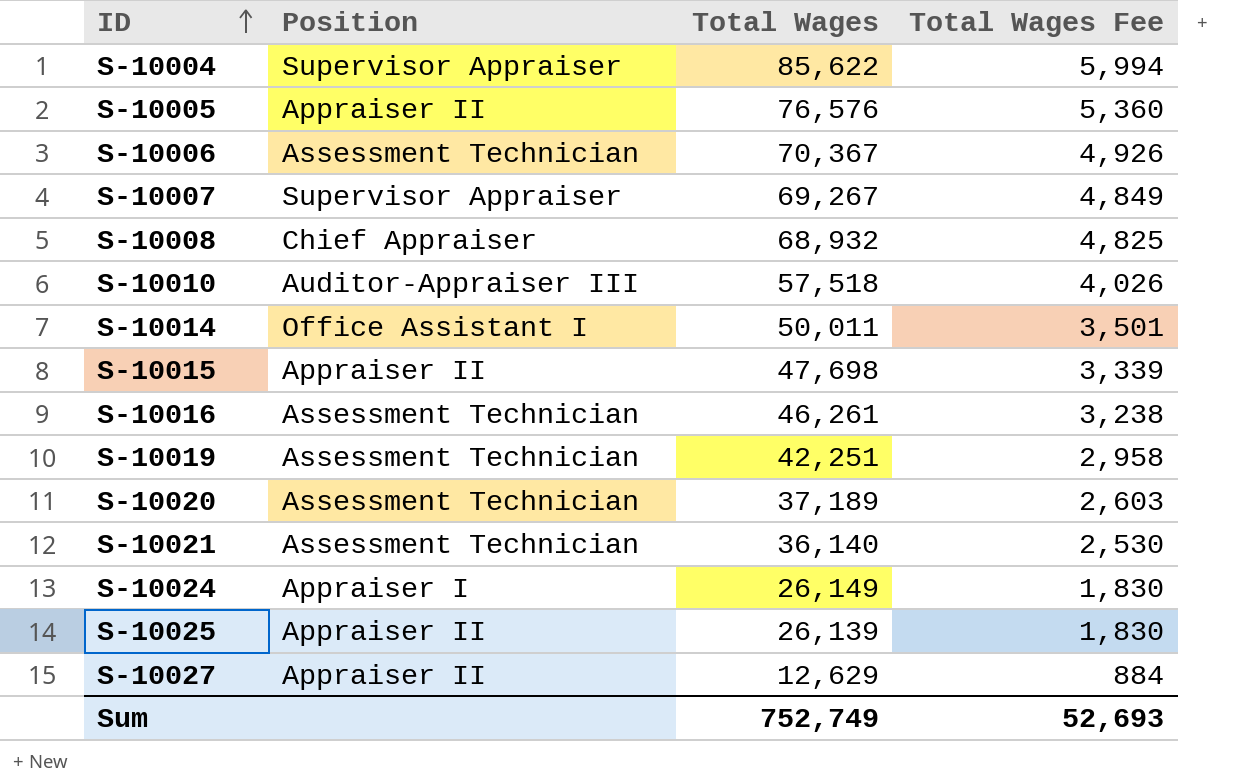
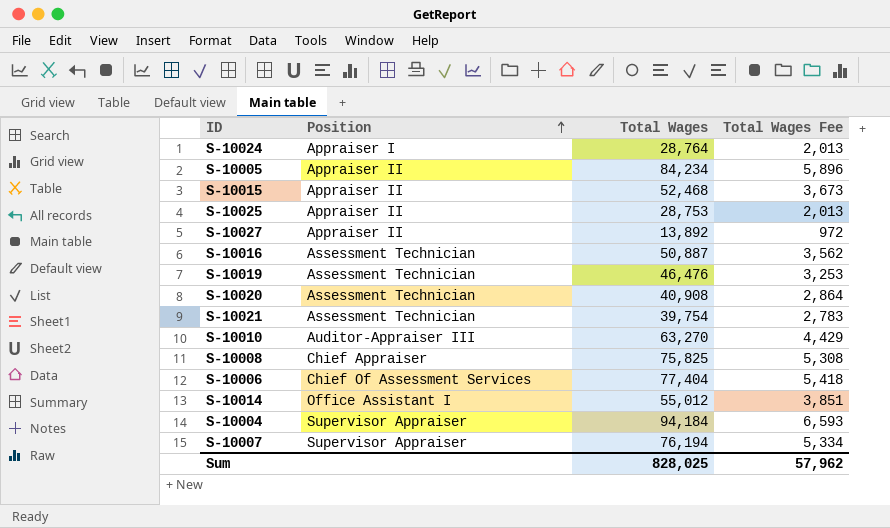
row order: ID ascending -> Position ascending
S-10024 | Total Wages: 26,149 -> 28,764
S-10024 | Total Wages Fee: 1,830 -> 2,013
S-10005 | Total Wages: 76,576 -> 84,234
S-10005 | Total Wages Fee: 5,360 -> 5,896
S-10015 | Total Wages: 47,698 -> 52,468
S-10015 | Total Wages Fee: 3,339 -> 3,673
S-10025 | Total Wages: 26,139 -> 28,753
S-10025 | Total Wages Fee: 1,830 -> 2,013
S-10027 | Total Wages: 12,629 -> 13,892
S-10027 | Total Wages Fee: 884 -> 972
S-10016 | Total Wages: 46,261 -> 50,887
S-10016 | Total Wages Fee: 3,238 -> 3,562
S-10019 | Total Wages: 42,251 -> 46,476
S-10019 | Total Wages Fee: 2,958 -> 3,253
S-10020 | Total Wages: 37,189 -> 40,908
S-10020 | Total Wages Fee: 2,603 -> 2,864
S-10021 | Total Wages: 36,140 -> 39,754
S-10021 | Total Wages Fee: 2,530 -> 2,783
S-10010 | Total Wages: 57,518 -> 63,270
S-10010 | Total Wages Fee: 4,026 -> 4,429
S-10008 | Total Wages: 68,932 -> 75,825
S-10008 | Total Wages Fee: 4,825 -> 5,308
S-10006 | Position: Assessment Technician -> Chief Of Assessment Services
S-10006 | Total Wages: 70,367 -> 77,404
S-10006 | Total Wages Fee: 4,926 -> 5,418
S-10014 | Total Wages: 50,011 -> 55,012
S-10014 | Total Wages Fee: 3,501 -> 3,851
S-10004 | Total Wages: 85,622 -> 94,184
S-10004 | Total Wages Fee: 5,994 -> 6,593
S-10007 | Total Wages: 69,267 -> 76,194
S-10007 | Total Wages Fee: 4,849 -> 5,334
Sum | Total Wages: 752,749 -> 828,025
Sum | Total Wages Fee: 52,693 -> 57,962

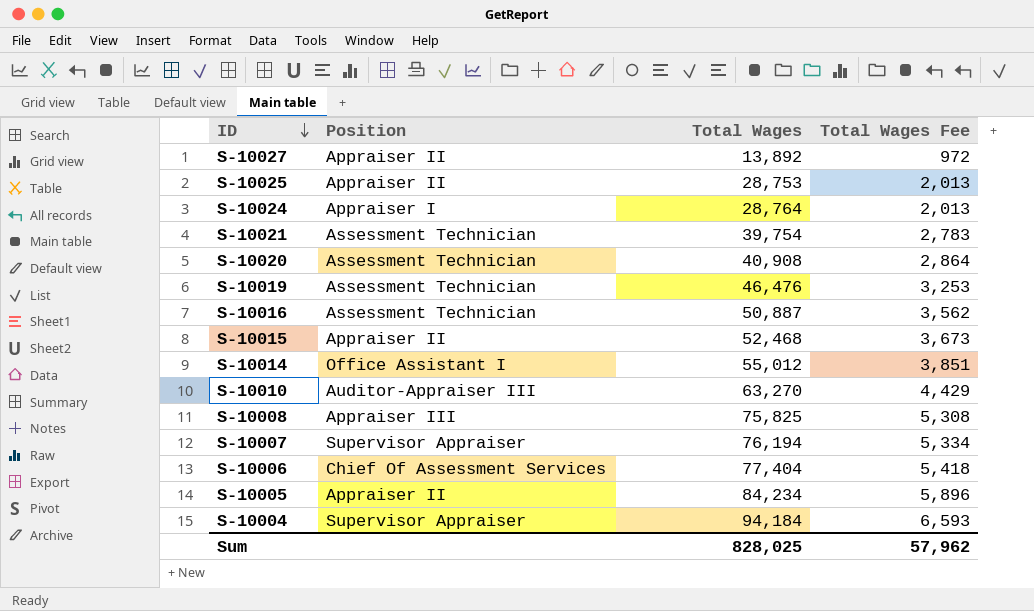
row order: Position ascending -> ID descending
S-10008 | Position: Chief Appraiser -> Appraiser III

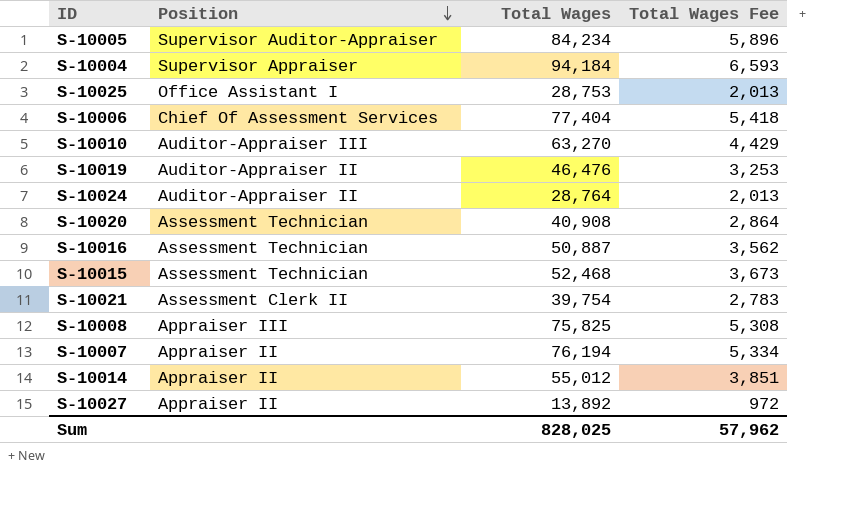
row order: ID descending -> Position descending
S-10005 | Position: Appraiser II -> Supervisor Auditor-Appraiser
S-10025 | Position: Appraiser II -> Office Assistant I
S-10019 | Position: Assessment Technician -> Auditor-Appraiser II
S-10024 | Position: Appraiser I -> Auditor-Appraiser II
S-10015 | Position: Appraiser II -> Assessment Technician
S-10021 | Position: Assessment Technician -> Assessment Clerk II
S-10007 | Position: Supervisor Appraiser -> Appraiser II
S-10014 | Position: Office Assistant I -> Appraiser II

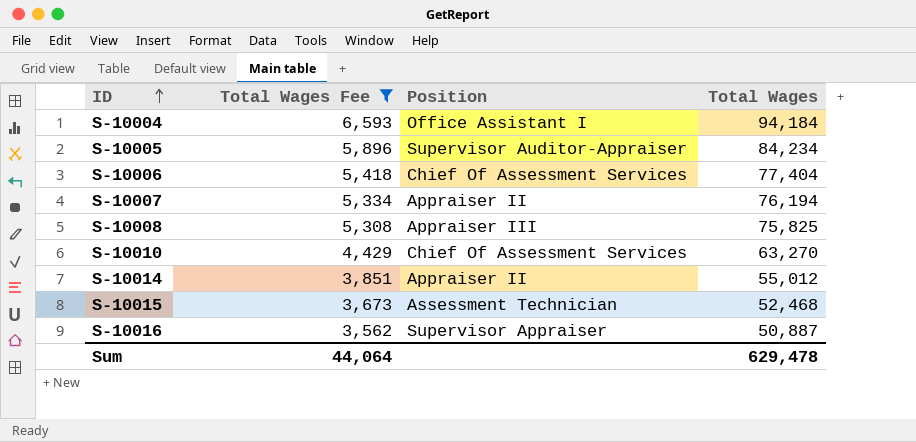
filter: none -> Total Wages Fee >= 3,562
row order: Position descending -> ID ascending
column Total Wages Fee | position: 4 -> 2
S-10004 | Position: Supervisor Appraiser -> Office Assistant I
S-10010 | Position: Auditor-Appraiser III -> Chief Of Assessment Services
S-10016 | Position: Assessment Technician -> Supervisor Appraiser
Sum | Total Wages Fee: 57,962 -> 44,064
Sum | Total Wages: 828,025 -> 629,478

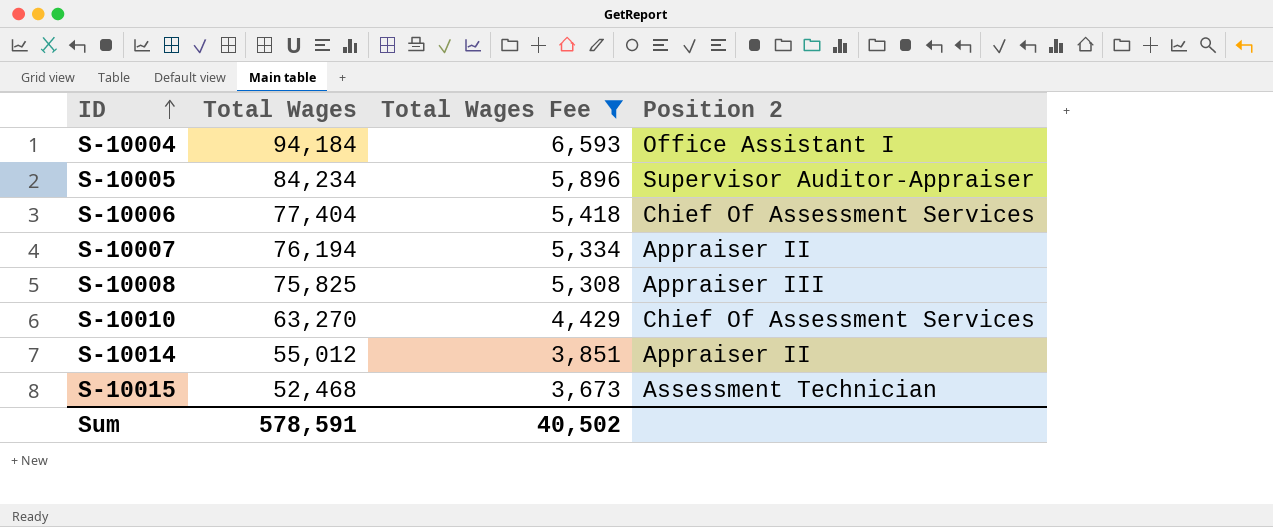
column Total Wages | position: 4 -> 2
column name: Position -> Position 2
row S-10016: 3,562 | Supervisor Appraiser | 50,887 -> none
Sum | Total Wages: 629,478 -> 578,591
Sum | Total Wages Fee: 44,064 -> 40,502

